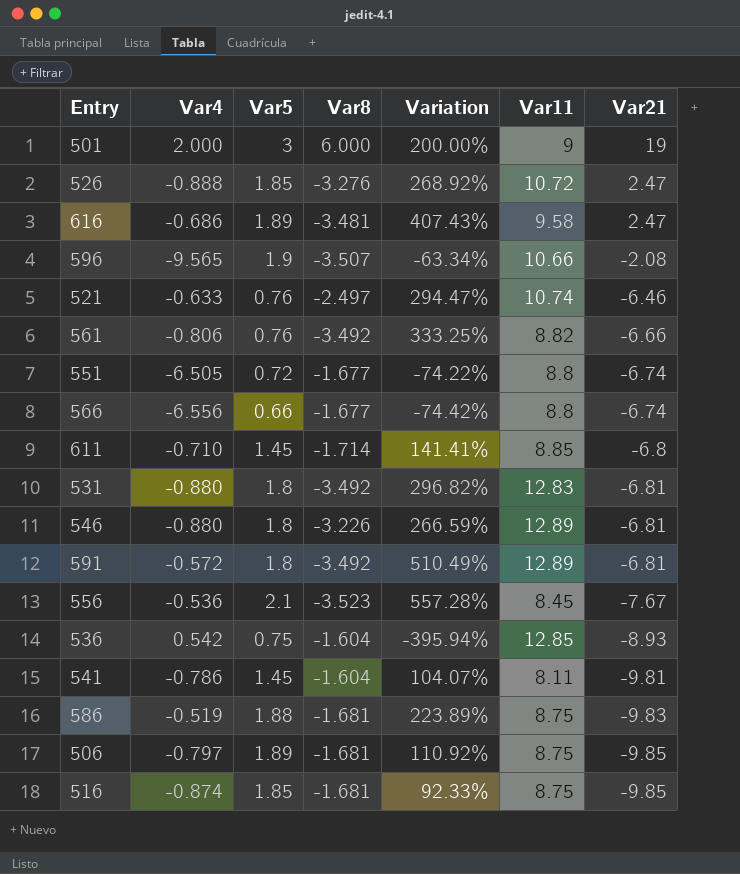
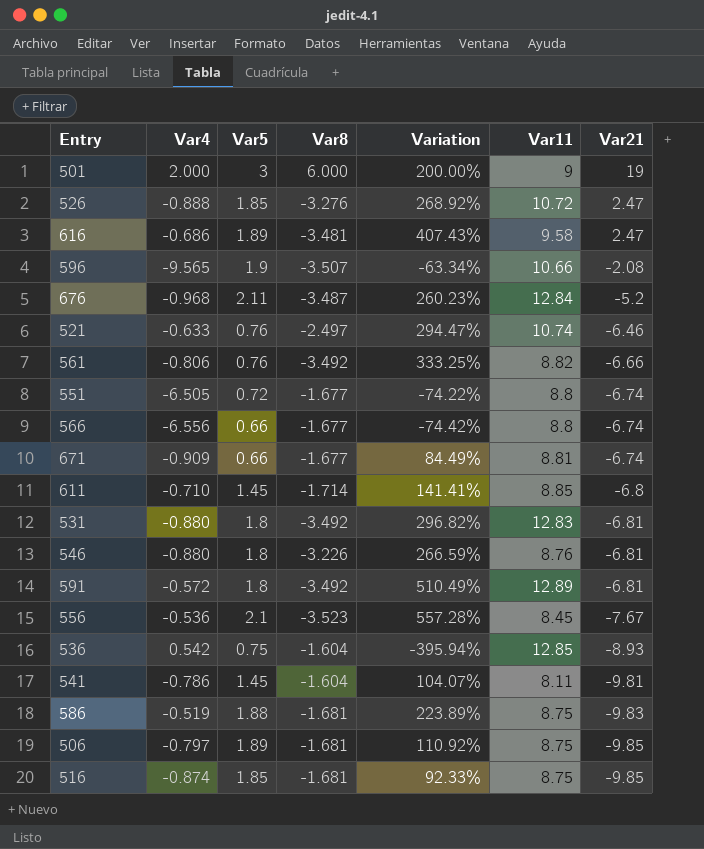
row 676: none -> -0.968 | 2.11 | -3.487 | 260.23% | 12.84 | -5.2
row 671: none -> -0.909 | 0.66 | -1.677 | 84.49% | 8.81 | -6.74
546 | Var11: 12.89 -> 8.76

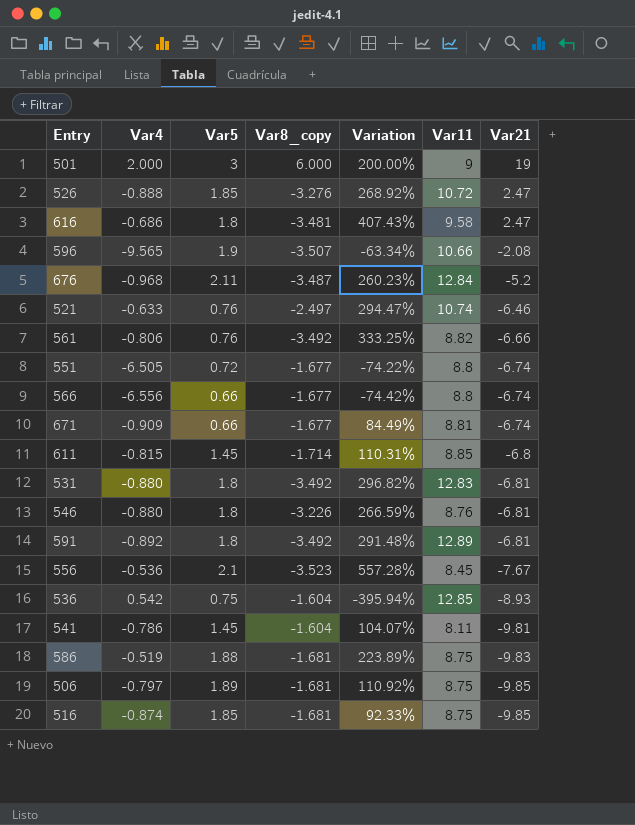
column name: Var8 -> Var8_copy
616 | Var5: 1.89 -> 1.8
611 | Var4: -0.710 -> -0.815
611 | Variation: 141.41% -> 110.31%
591 | Var4: -0.572 -> -0.892
591 | Variation: 510.49% -> 291.48%

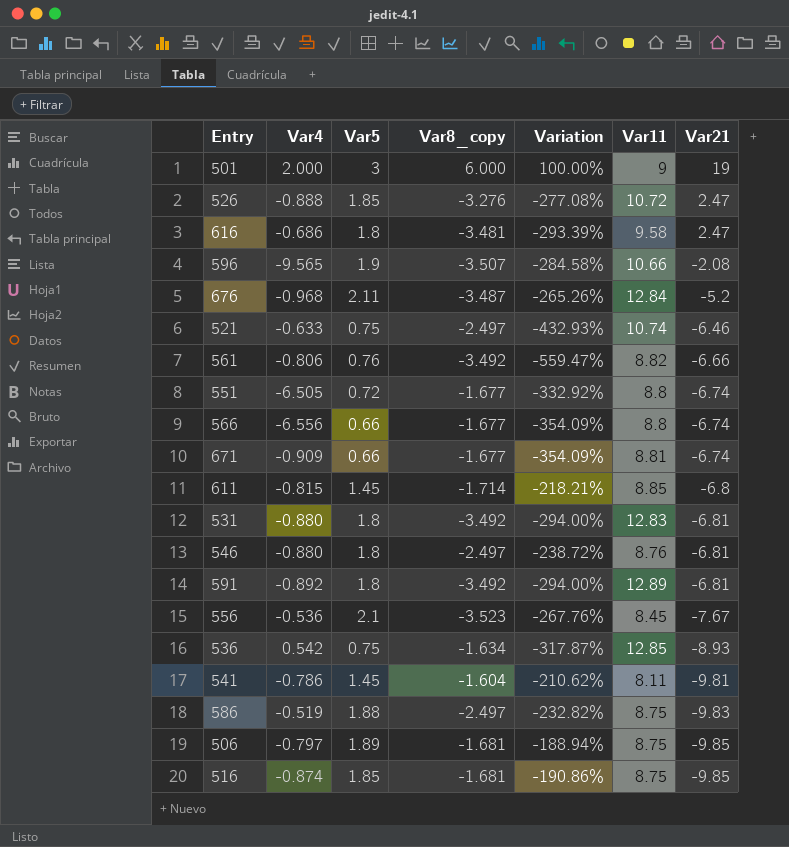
column Variation | formula: ([Var8_copy] - [Var4]) / [Var4] -> ([Var8_copy] - [Var5]) / [Var5]
521 | Var5: 0.76 -> 0.75
546 | Var8_copy: -3.226 -> -2.497
536 | Var8_copy: -1.604 -> -1.634
586 | Var8_copy: -1.681 -> -2.497

